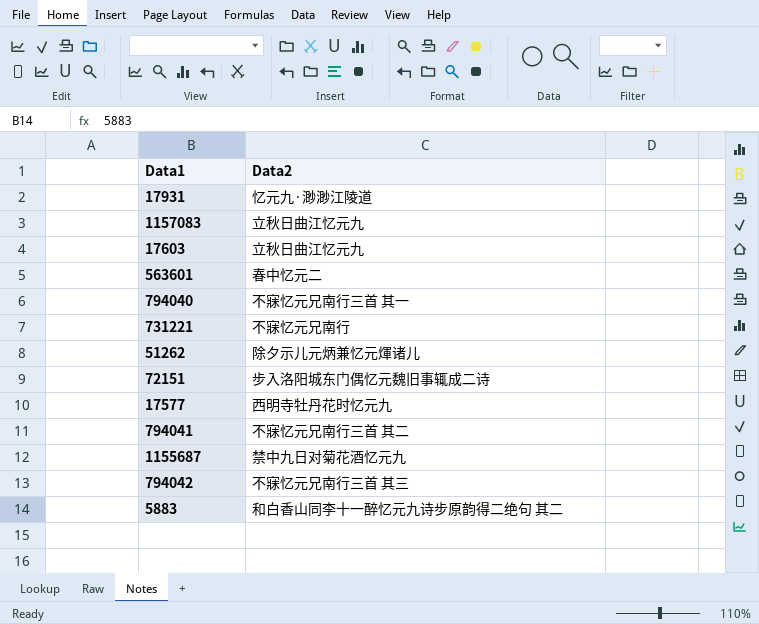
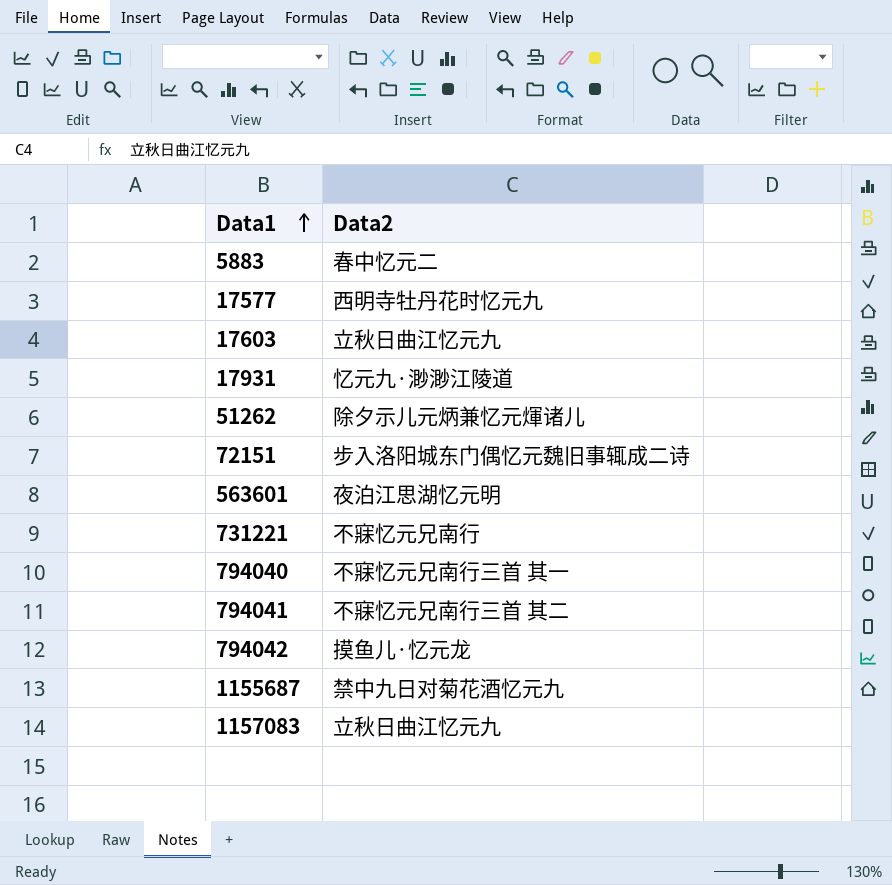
row order: none -> Data1 ascending
5883 | Data2: 和白香山同李十一醉忆元九诗步原韵得二绝句 其二 -> 春中忆元二
563601 | Data2: 春中忆元二 -> 夜泊江思湖忆元明
794042 | Data2: 不寐忆元兄南行三首 其三 -> 摸鱼儿·忆元龙

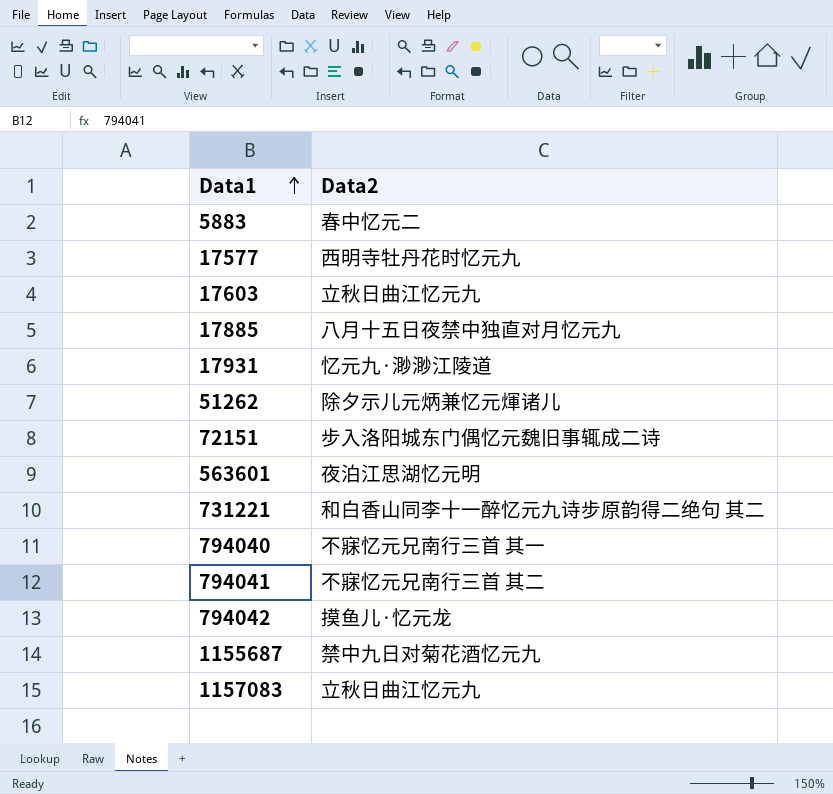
row 17885: none -> 八月十五日夜禁中独直对月忆元九
731221 | Data2: 不寐忆元兄南行 -> 和白香山同李十一醉忆元九诗步原韵得二绝句 其二

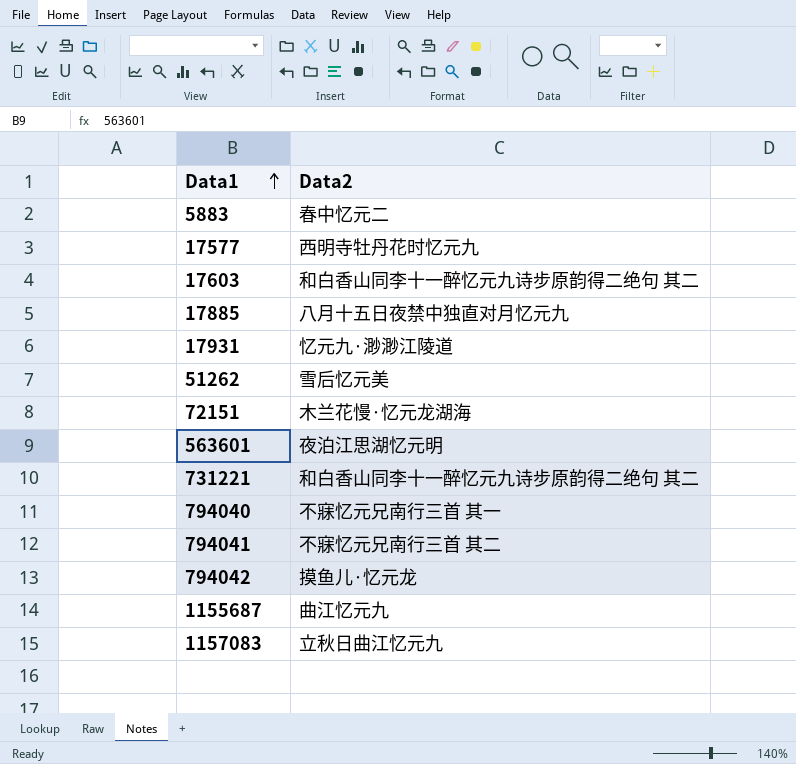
17603 | Data2: 立秋日曲江忆元九 -> 和白香山同李十一醉忆元九诗步原韵得二绝句 其二
51262 | Data2: 除夕示儿元炳兼忆元煇诸儿 -> 雪后忆元美
72151 | Data2: 步入洛阳城东门偶忆元魏旧事辄成二诗 -> 木兰花慢·忆元龙湖海
1155687 | Data2: 禁中九日对菊花酒忆元九 -> 曲江忆元九

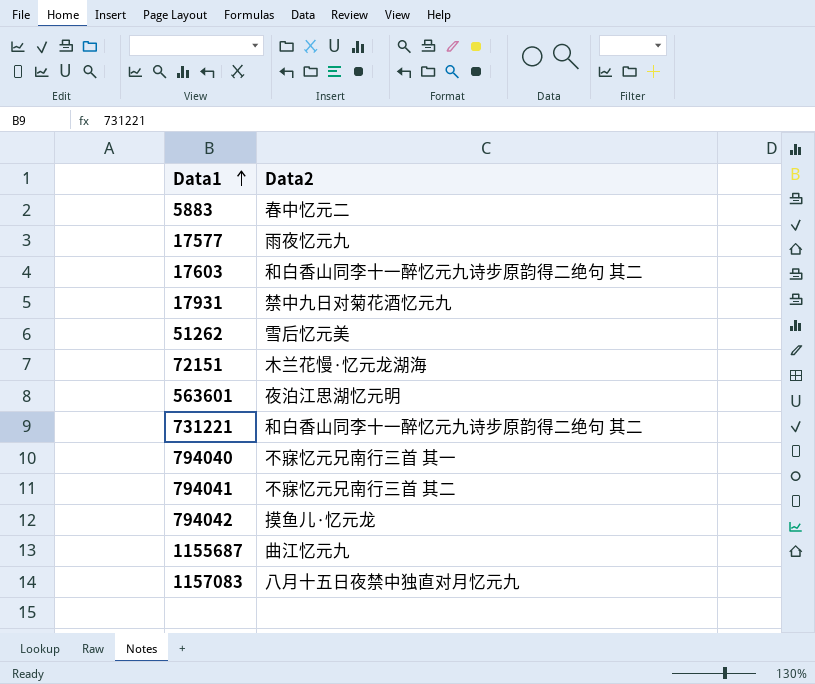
row 17885: 八月十五日夜禁中独直对月忆元九 -> none
17577 | Data2: 西明寺牡丹花时忆元九 -> 雨夜忆元九
17931 | Data2: 忆元九·渺渺江陵道 -> 禁中九日对菊花酒忆元九
1157083 | Data2: 立秋日曲江忆元九 -> 八月十五日夜禁中独直对月忆元九

